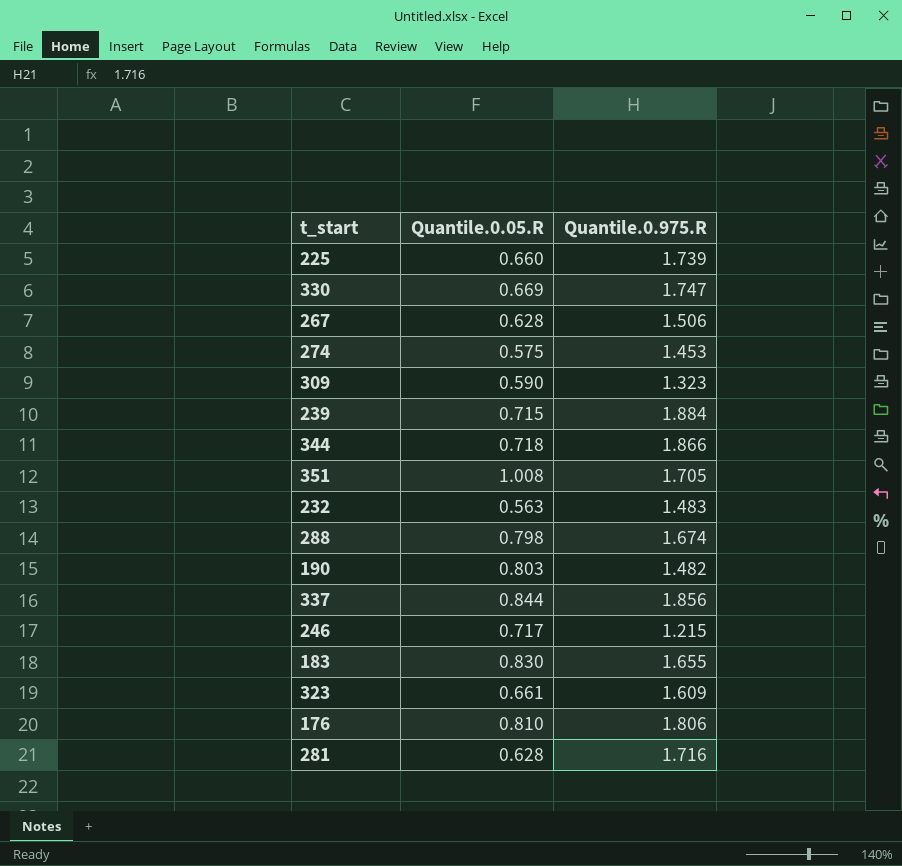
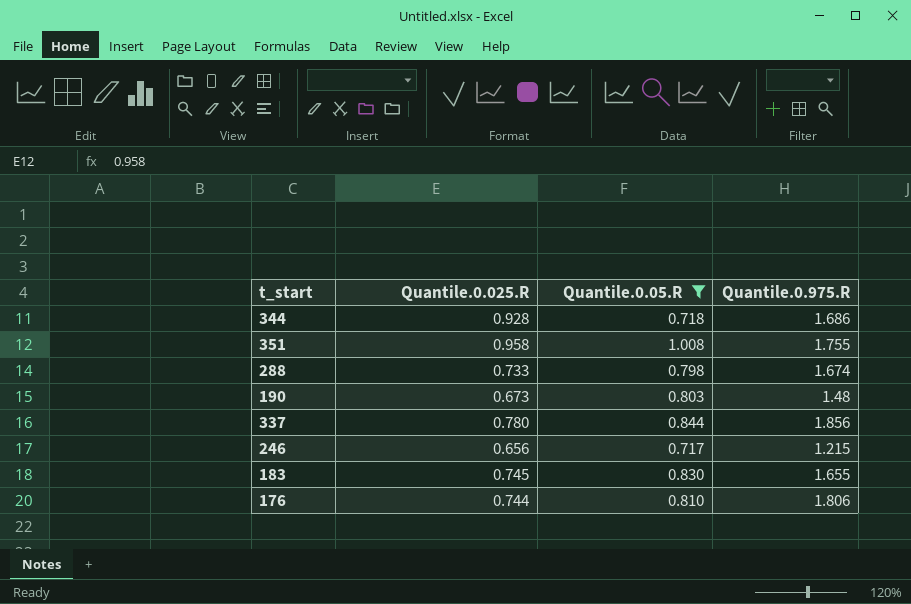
filter: none -> Quantile.0.05.R >= 0.717
column Quantile.0.025.R | position: none -> 2
344 | Quantile.0.975.R: 1.866 -> 1.686
351 | Quantile.0.975.R: 1.705 -> 1.755
190 | Quantile.0.975.R: 1.482 -> 1.48

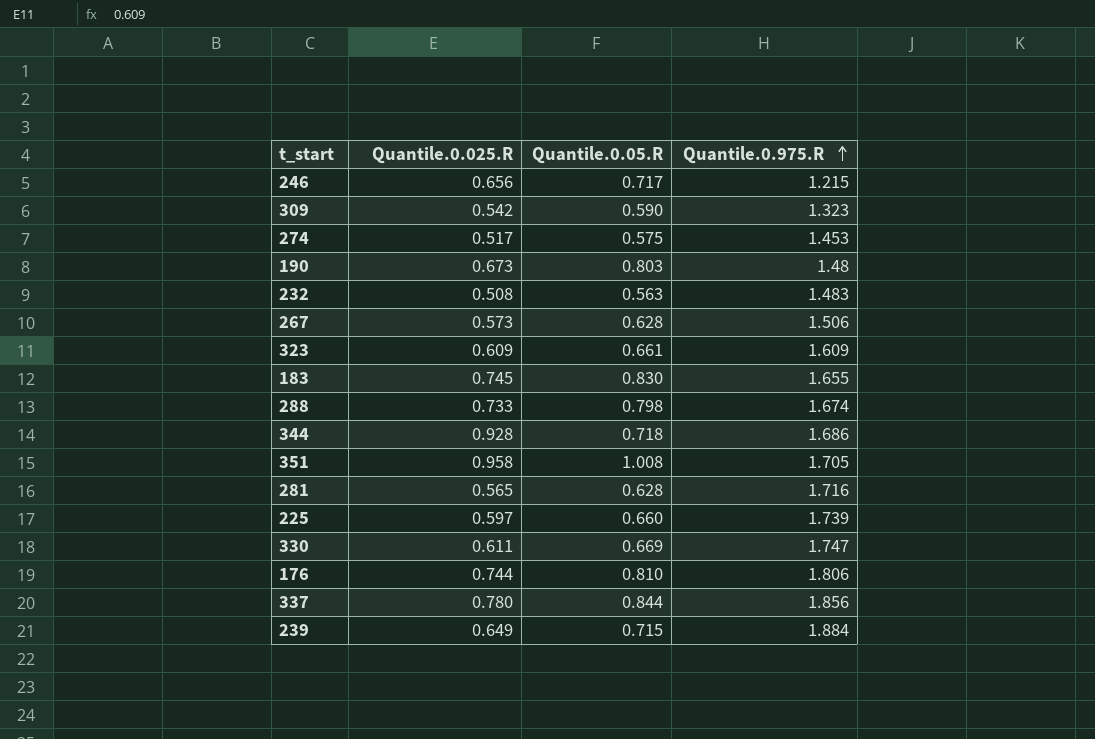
filter: Quantile.0.05.R >= 0.717 -> none
row order: none -> Quantile.0.975.R ascending
351 | Quantile.0.975.R: 1.755 -> 1.705

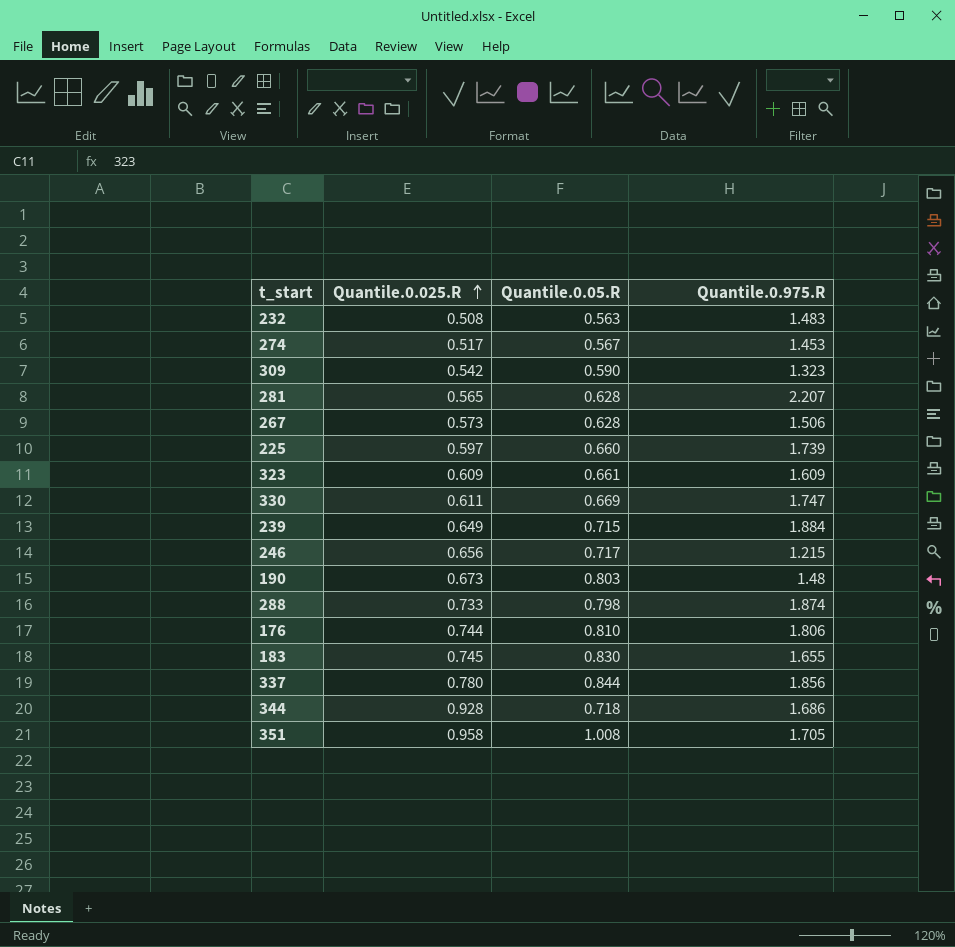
row order: Quantile.0.975.R ascending -> Quantile.0.025.R ascending
274 | Quantile.0.05.R: 0.575 -> 0.567
281 | Quantile.0.975.R: 1.716 -> 2.207
288 | Quantile.0.975.R: 1.674 -> 1.874

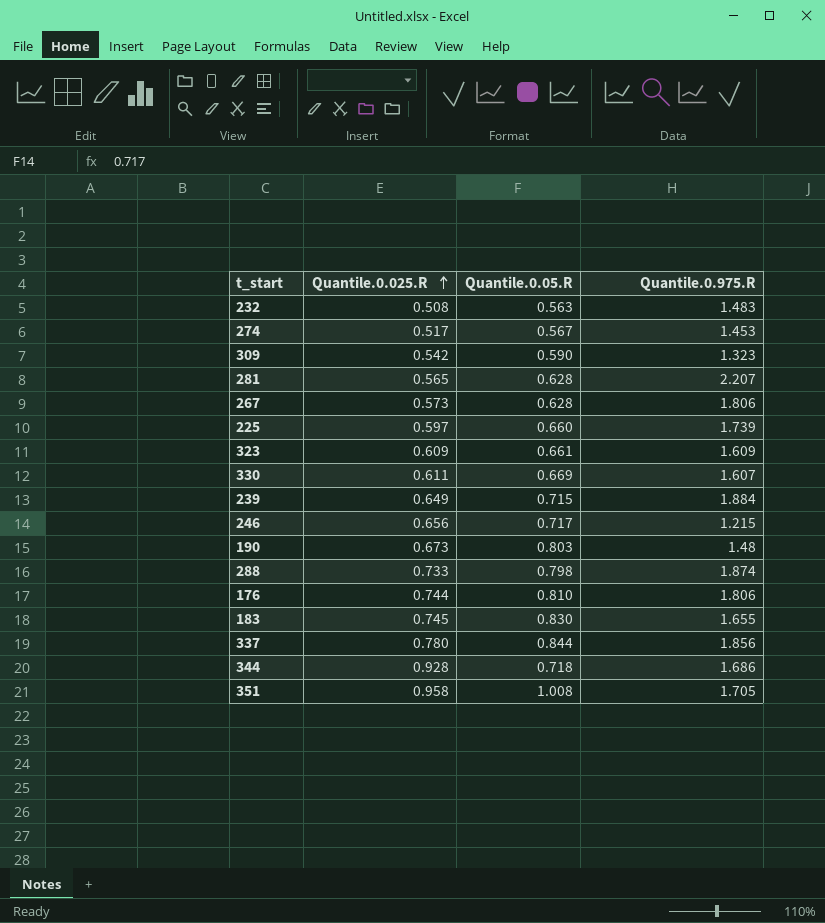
267 | Quantile.0.975.R: 1.506 -> 1.806
330 | Quantile.0.975.R: 1.747 -> 1.607

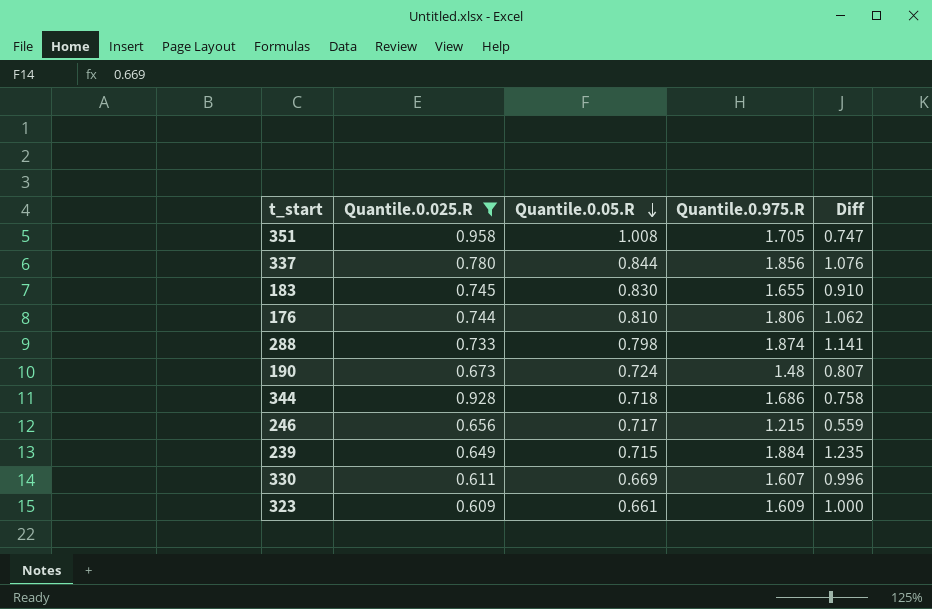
filter: none -> Quantile.0.025.R >= 0.609
row order: Quantile.0.025.R ascending -> Quantile.0.05.R descending
column Diff | formula: none -> [Quantile.0.975.R] - [Quantile.0.025.R]
190 | Quantile.0.05.R: 0.803 -> 0.724

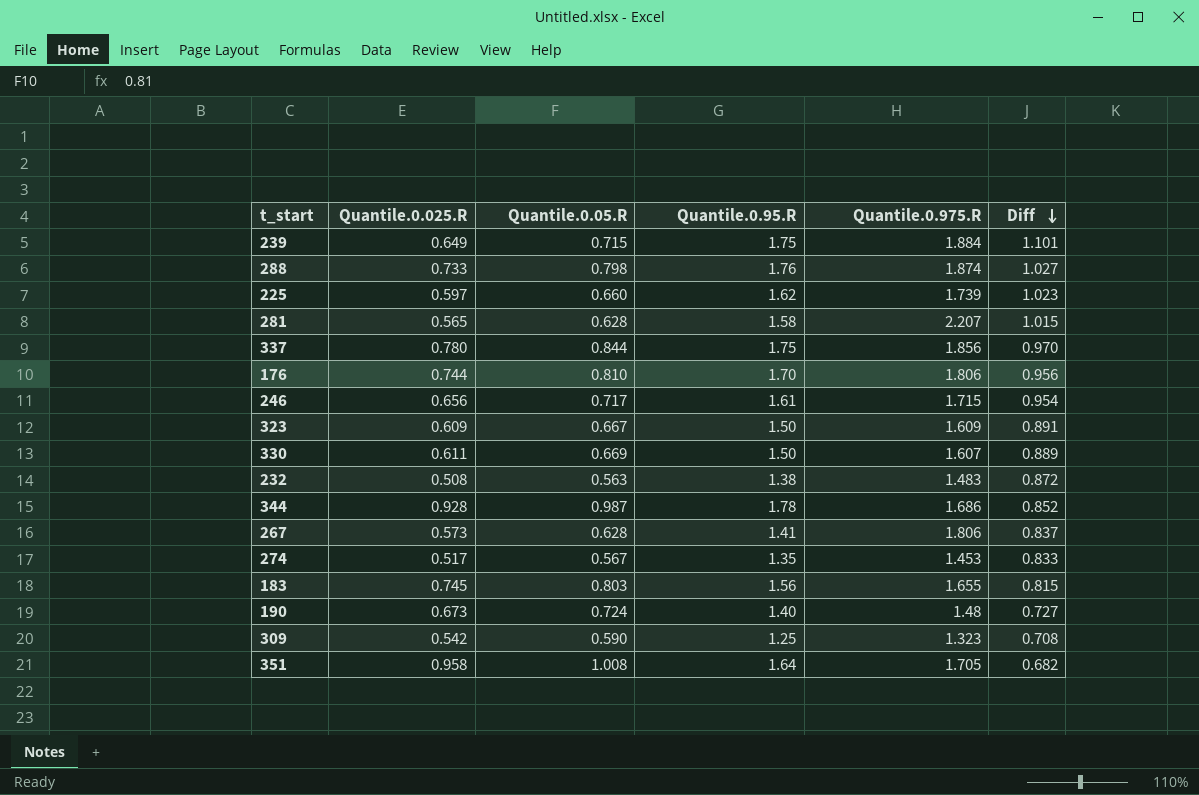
filter: Quantile.0.025.R >= 0.609 -> none
row order: Quantile.0.05.R descending -> Diff descending
column Quantile.0.95.R | position: none -> 4
column Diff | formula: [Quantile.0.975.R] - [Quantile.0.025.R] -> [Quantile.0.95.R] - [Quantile.0.025.R]
246 | Quantile.0.975.R: 1.215 -> 1.715
323 | Quantile.0.05.R: 0.661 -> 0.667
344 | Quantile.0.05.R: 0.718 -> 0.987
183 | Quantile.0.05.R: 0.830 -> 0.803

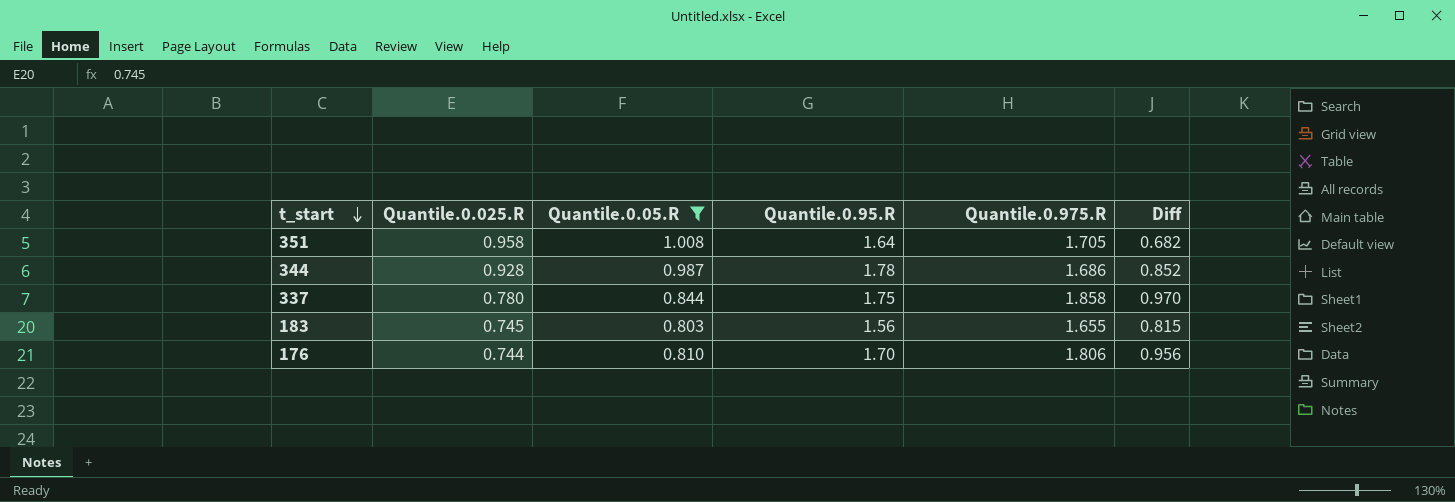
filter: none -> Quantile.0.05.R >= 0.803
row order: Diff descending -> t_start descending
337 | Quantile.0.975.R: 1.856 -> 1.858

